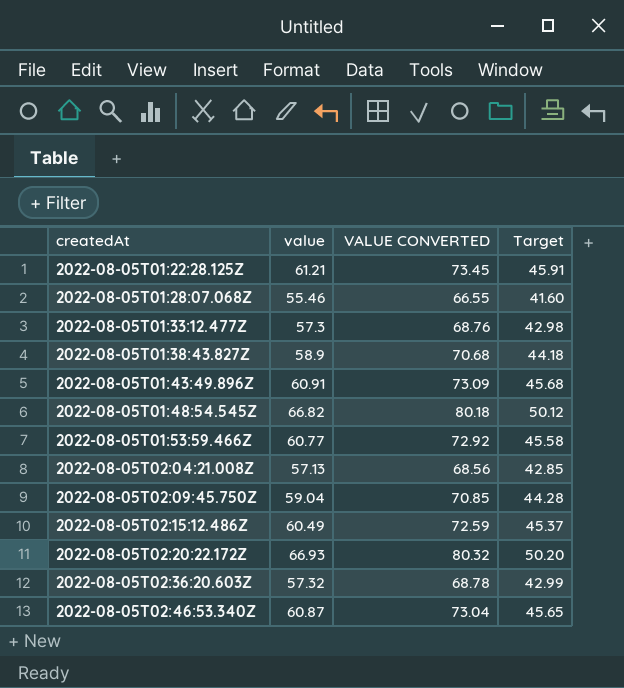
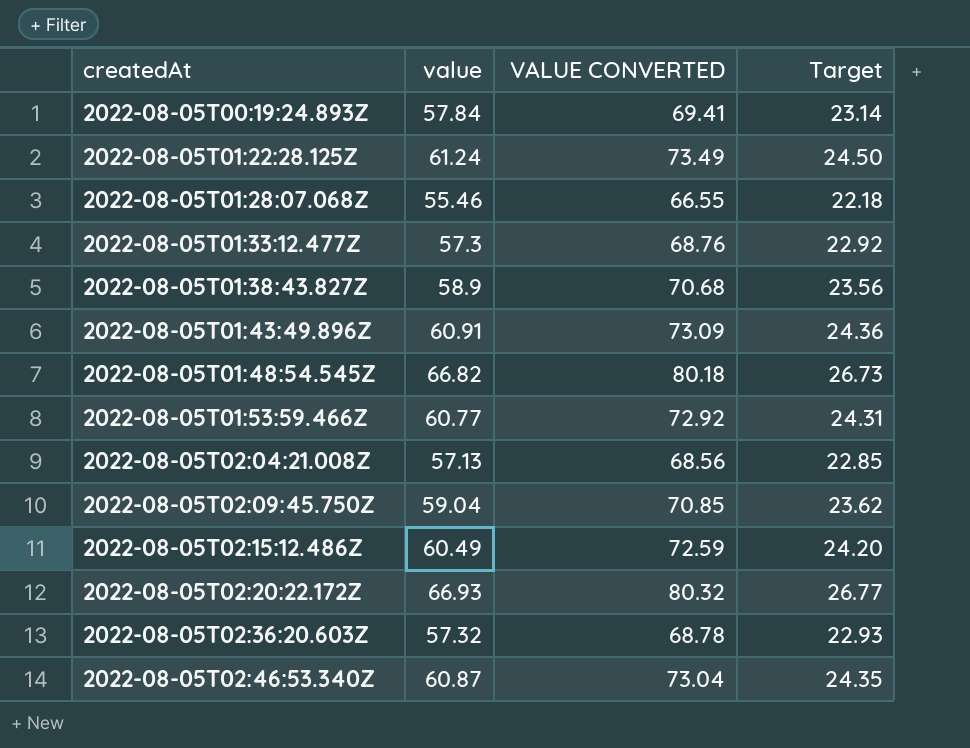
column Target | formula: [value] * 0.75 -> [value] * 0.4
row 2022-08-05T00:19:24.893Z: none -> 57.84 | 69.41 | 23.14
2022-08-05T01:22:28.125Z | value: 61.21 -> 61.24
2022-08-05T01:22:28.125Z | VALUE CONVERTED: 73.45 -> 73.49

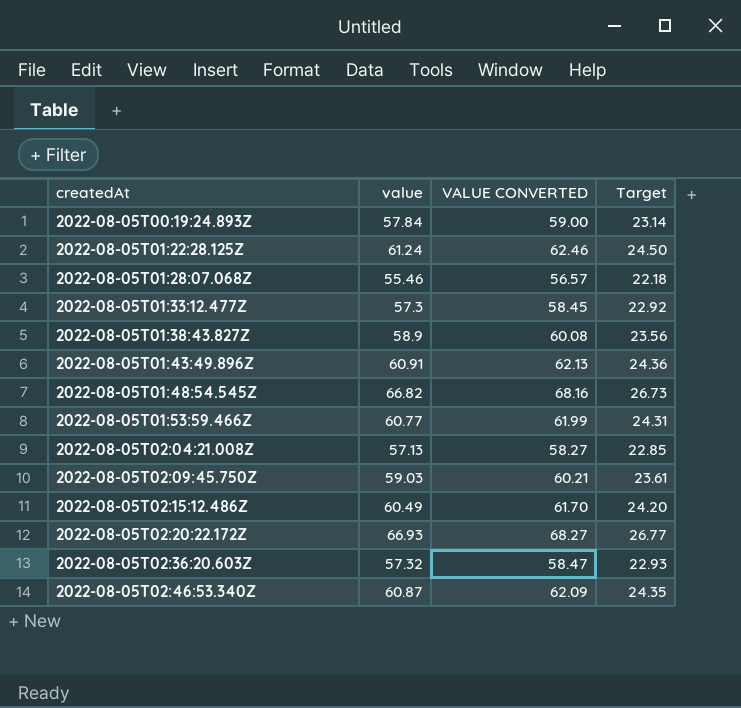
column VALUE CONVERTED | formula: [value] * 1.2 -> [value] * 1.02
2022-08-05T02:09:45.750Z | value: 59.04 -> 59.03
2022-08-05T02:09:45.750Z | Target: 23.62 -> 23.61

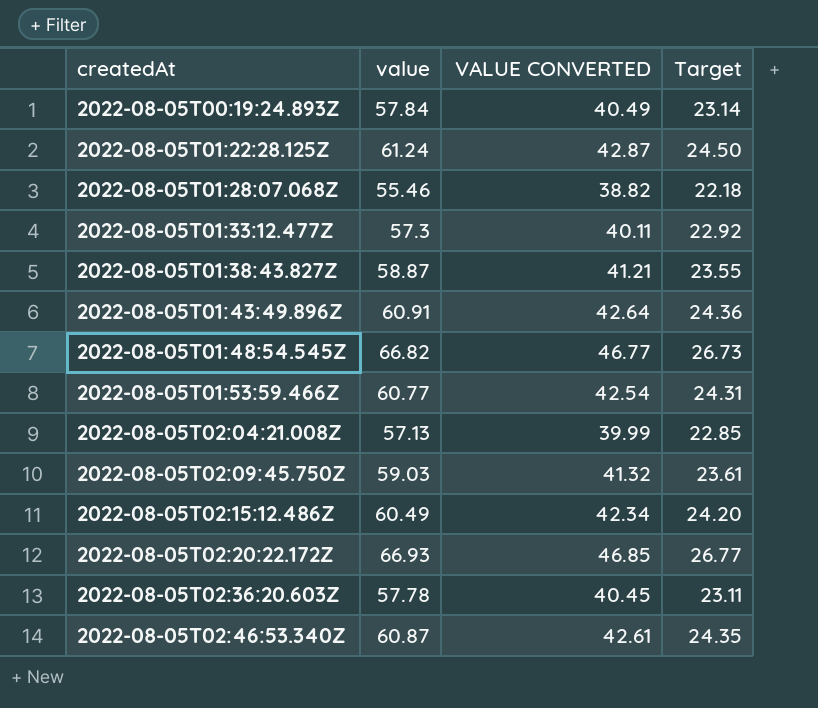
column VALUE CONVERTED | formula: [value] * 1.02 -> [value] * 0.7
2022-08-05T01:38:43.827Z | value: 58.9 -> 58.87
2022-08-05T01:38:43.827Z | Target: 23.56 -> 23.55
2022-08-05T02:36:20.603Z | value: 57.32 -> 57.78
2022-08-05T02:36:20.603Z | Target: 22.93 -> 23.11

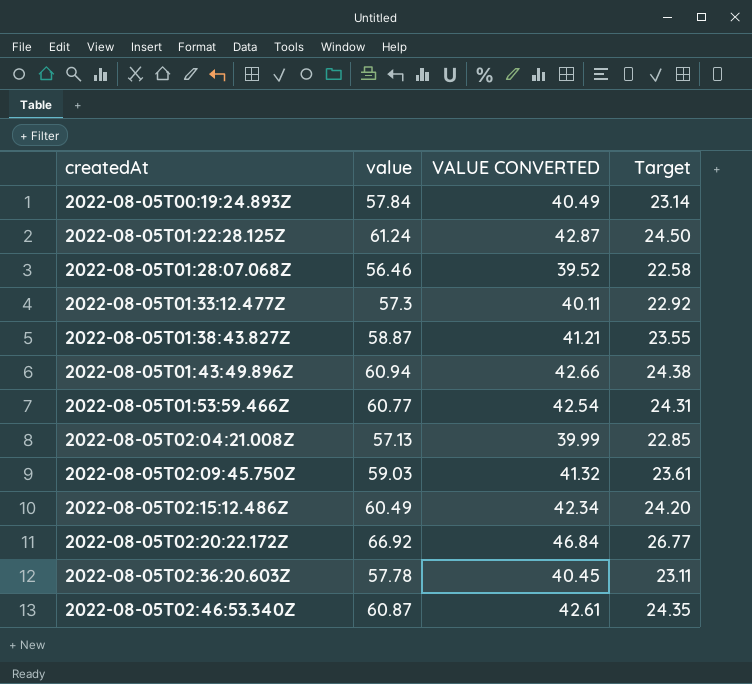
row 2022-08-05T01:48:54.545Z: 66.82 | 46.77 | 26.73 -> none
2022-08-05T01:28:07.068Z | value: 55.46 -> 56.46
2022-08-05T01:28:07.068Z | VALUE CONVERTED: 38.82 -> 39.52
2022-08-05T01:28:07.068Z | Target: 22.18 -> 22.58
2022-08-05T01:43:49.896Z | value: 60.91 -> 60.94
2022-08-05T01:43:49.896Z | VALUE CONVERTED: 42.64 -> 42.66
2022-08-05T01:43:49.896Z | Target: 24.36 -> 24.38
2022-08-05T02:20:22.172Z | value: 66.93 -> 66.92
2022-08-05T02:20:22.172Z | VALUE CONVERTED: 46.85 -> 46.84

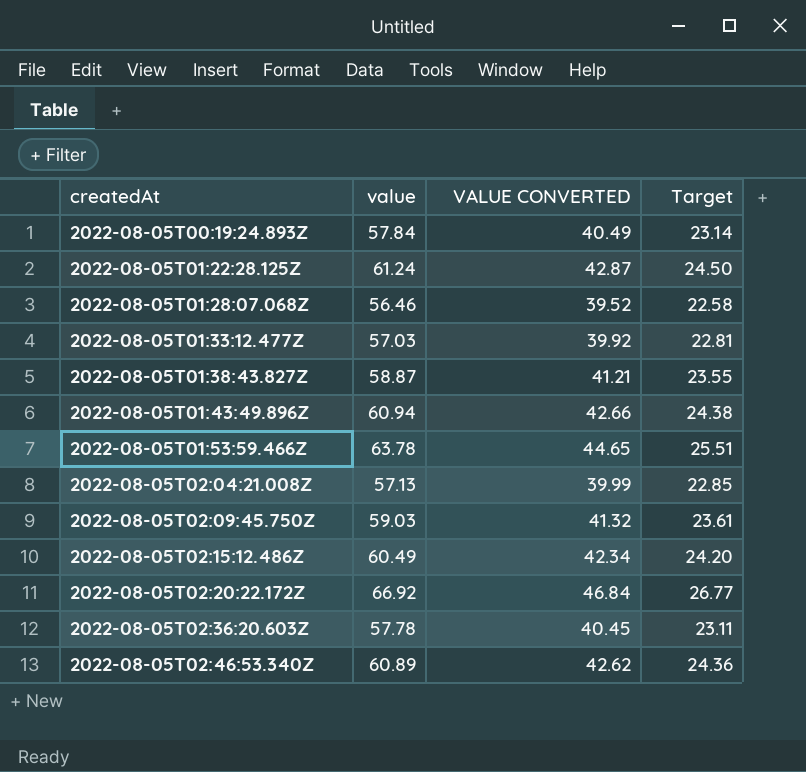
2022-08-05T01:33:12.477Z | value: 57.3 -> 57.03
2022-08-05T01:33:12.477Z | VALUE CONVERTED: 40.11 -> 39.92
2022-08-05T01:33:12.477Z | Target: 22.92 -> 22.81
2022-08-05T01:53:59.466Z | value: 60.77 -> 63.78
2022-08-05T01:53:59.466Z | VALUE CONVERTED: 42.54 -> 44.65
2022-08-05T01:53:59.466Z | Target: 24.31 -> 25.51
2022-08-05T02:46:53.340Z | value: 60.87 -> 60.89
2022-08-05T02:46:53.340Z | VALUE CONVERTED: 42.61 -> 42.62
2022-08-05T02:46:53.340Z | Target: 24.35 -> 24.36

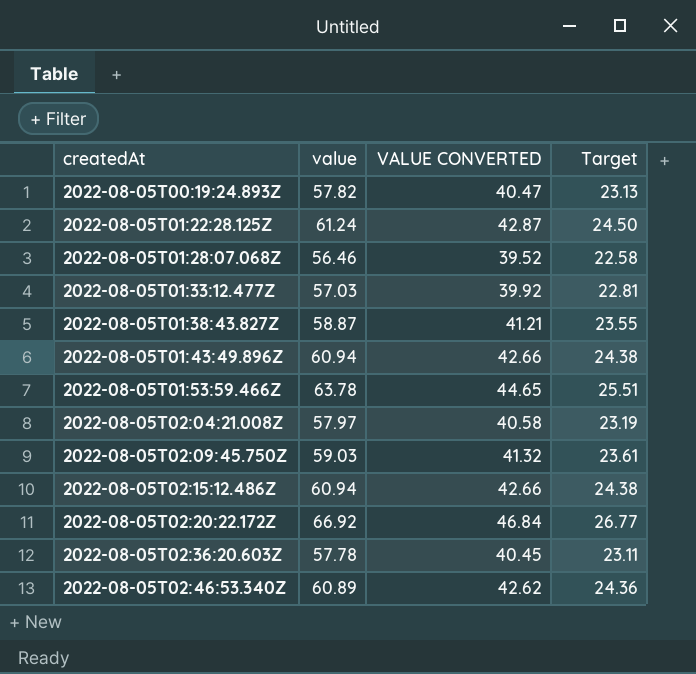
2022-08-05T00:19:24.893Z | value: 57.84 -> 57.82
2022-08-05T00:19:24.893Z | VALUE CONVERTED: 40.49 -> 40.47
2022-08-05T00:19:24.893Z | Target: 23.14 -> 23.13
2022-08-05T02:04:21.008Z | value: 57.13 -> 57.97
2022-08-05T02:04:21.008Z | VALUE CONVERTED: 39.99 -> 40.58
2022-08-05T02:04:21.008Z | Target: 22.85 -> 23.19
2022-08-05T02:15:12.486Z | value: 60.49 -> 60.94
2022-08-05T02:15:12.486Z | VALUE CONVERTED: 42.34 -> 42.66
2022-08-05T02:15:12.486Z | Target: 24.20 -> 24.38

